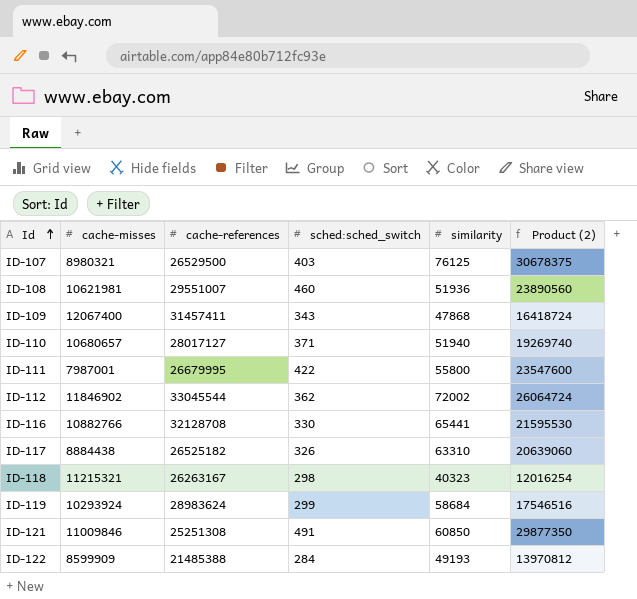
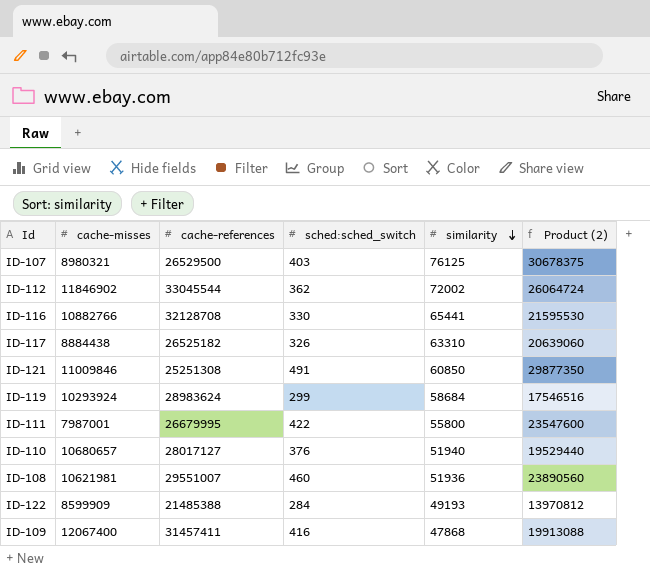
row order: Id ascending -> similarity descending
row ID-118: 11215321 | 26263167 | 298 | 40323 | 12016254 -> none
ID-110 | sched:sched_switch: 371 -> 376
ID-110 | Product (2): 19269740 -> 19529440
ID-109 | sched:sched_switch: 343 -> 416
ID-109 | Product (2): 16418724 -> 19913088

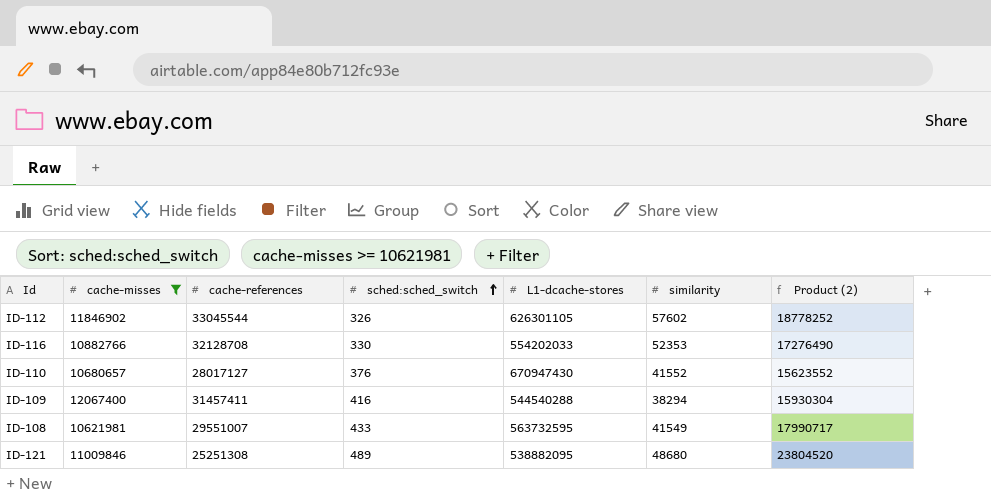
filter: none -> cache-misses >= 10621981
row order: similarity descending -> sched:sched_switch ascending
column L1-dcache-stores | position: none -> 5
ID-112 | sched:sched_switch: 362 -> 326
ID-112 | similarity: 72002 -> 57602
ID-112 | Product (2): 26064724 -> 18778252
ID-116 | similarity: 65441 -> 52353
ID-116 | Product (2): 21595530 -> 17276490
ID-110 | similarity: 51940 -> 41552
ID-110 | Product (2): 19529440 -> 15623552
ID-109 | similarity: 47868 -> 38294
ID-109 | Product (2): 19913088 -> 15930304
ID-108 | sched:sched_switch: 460 -> 433
ID-108 | similarity: 51936 -> 41549
ID-108 | Product (2): 23890560 -> 17990717
ID-121 | sched:sched_switch: 491 -> 489
ID-121 | similarity: 60850 -> 48680
ID-121 | Product (2): 29877350 -> 23804520

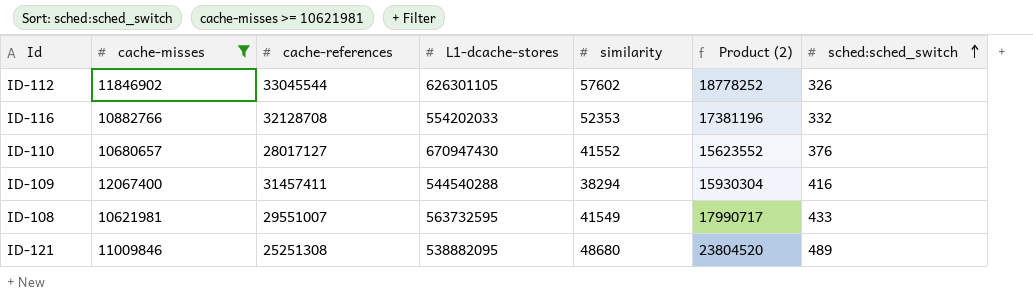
column sched:sched_switch | position: 4 -> 7
ID-116 | Product (2): 17276490 -> 17381196
ID-116 | sched:sched_switch: 330 -> 332

